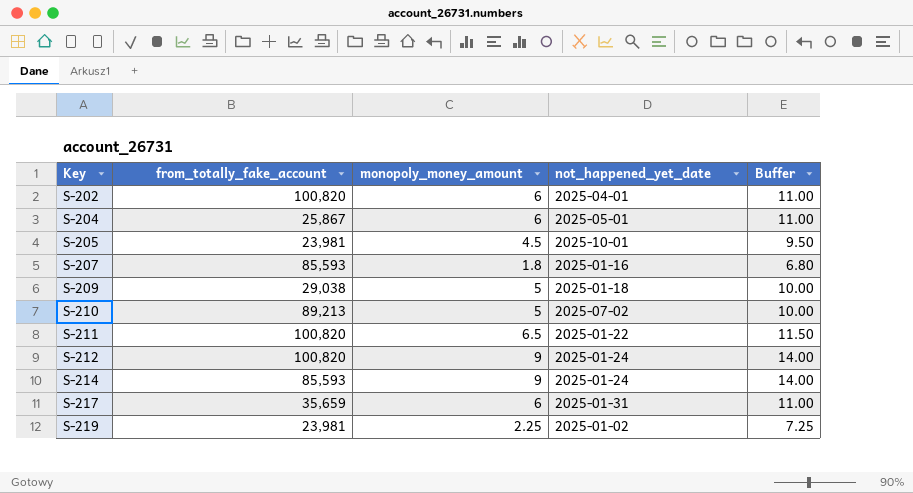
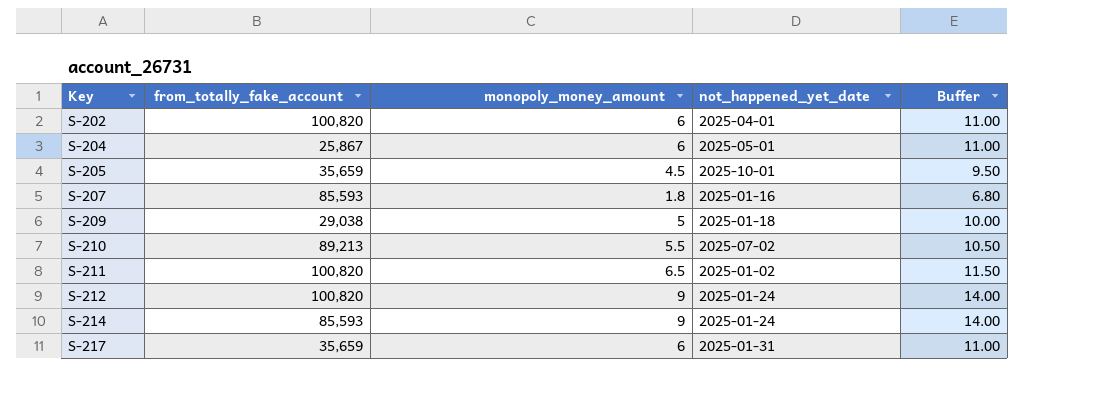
row S-219: 23,981 | 2.25 | 2025-01-02 | 7.25 -> none
S-205 | from_totally_fake_account: 23,981 -> 35,659
S-210 | monopoly_money_amount: 5 -> 5.5
S-210 | Buffer: 10.00 -> 10.50
S-211 | not_happened_yet_date: 2025-01-22 -> 2025-01-02

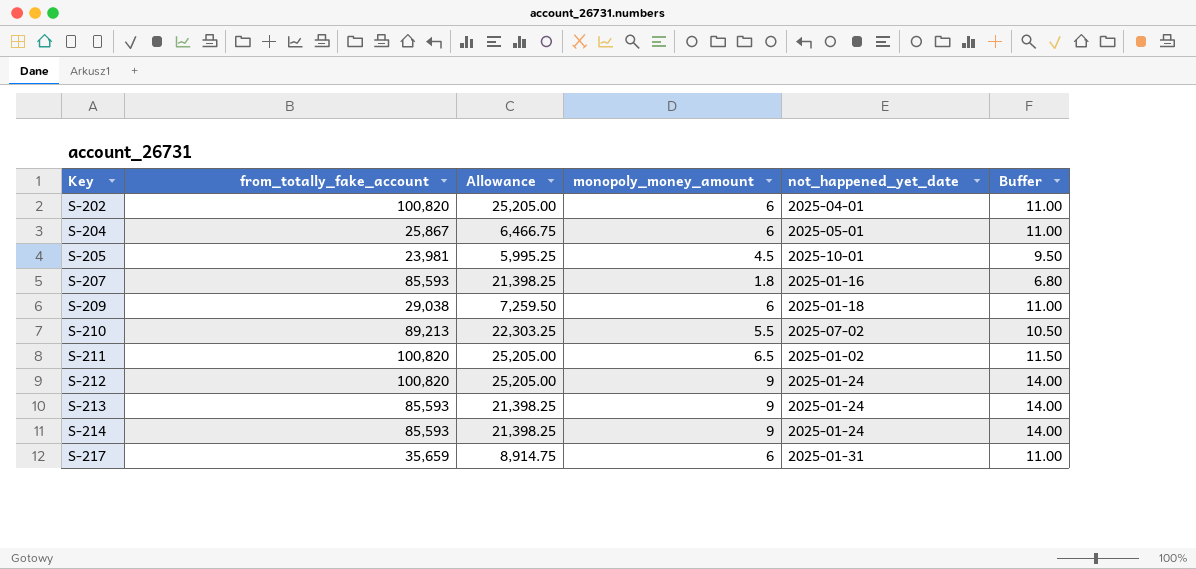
column Allowance | formula: none -> [from_totally_fake_account] * 0.25
S-205 | from_totally_fake_account: 35,659 -> 23,981
S-209 | monopoly_money_amount: 5 -> 6
S-209 | Buffer: 10.00 -> 11.00
row S-213: none -> 85,593 | 21,398.25 | 9 | 2025-01-24 | 14.00

